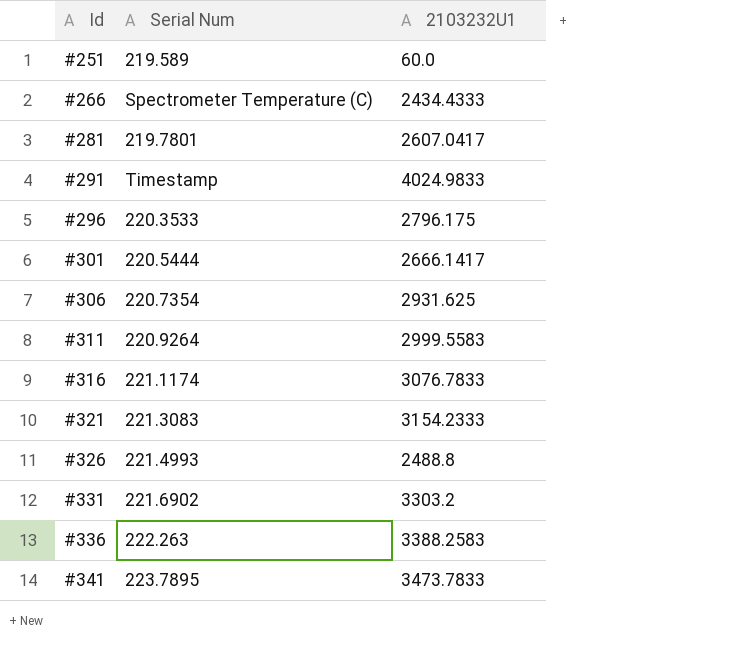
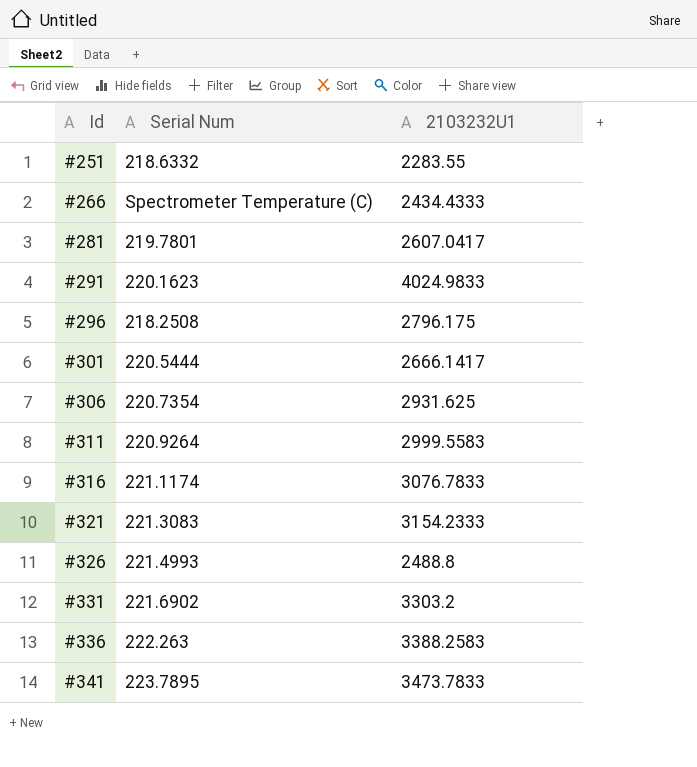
#251 | Serial Num: 219.589 -> 218.6332
#251 | 2103232U1: 60.0 -> 2283.55
#291 | Serial Num: Timestamp -> 220.1623
#296 | Serial Num: 220.3533 -> 218.2508

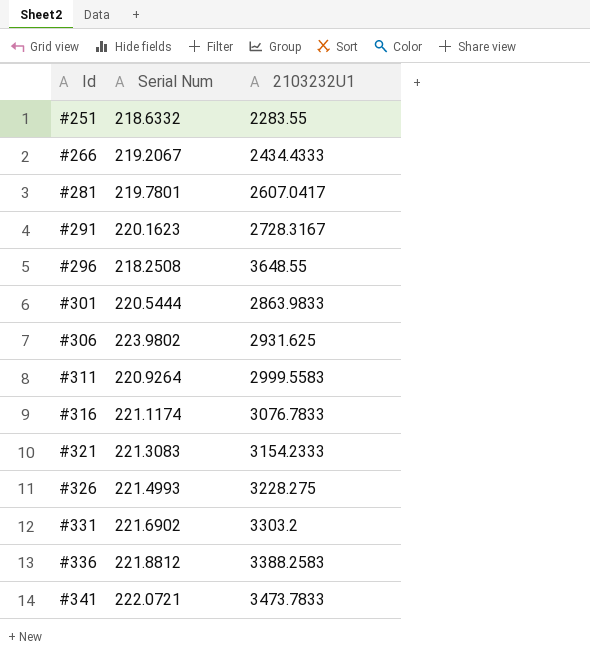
#266 | Serial Num: Spectrometer Temperature (C) -> 219.2067
#291 | 2103232U1: 4024.9833 -> 2728.3167
#296 | 2103232U1: 2796.175 -> 3648.55
#301 | 2103232U1: 2666.1417 -> 2863.9833
#306 | Serial Num: 220.7354 -> 223.9802
#326 | 2103232U1: 2488.8 -> 3228.275
#336 | Serial Num: 222.263 -> 221.8812
#341 | Serial Num: 223.7895 -> 222.0721

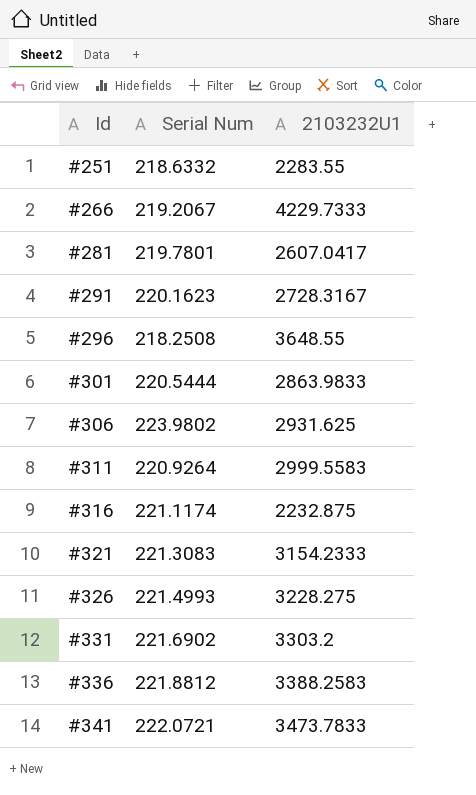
#266 | 2103232U1: 2434.4333 -> 4229.7333
#316 | 2103232U1: 3076.7833 -> 2232.875

